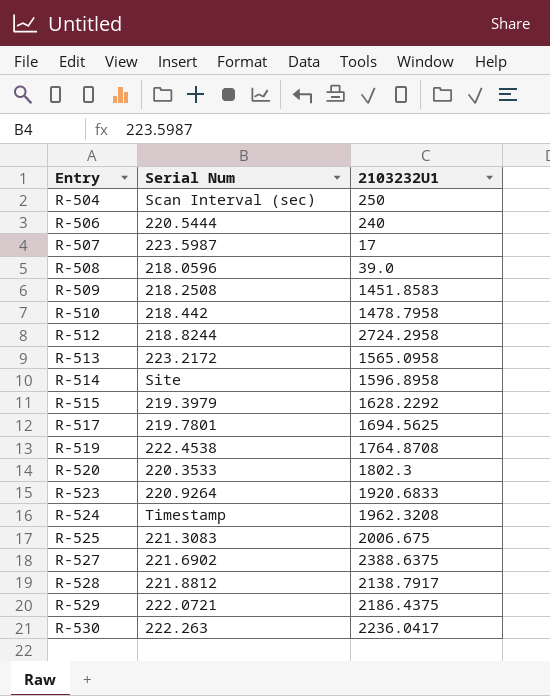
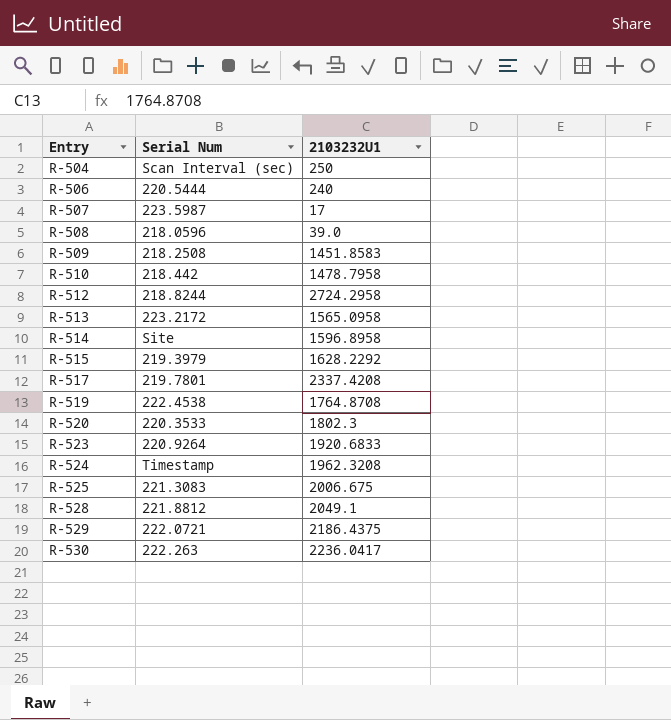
row R-527: 221.6902 | 2388.6375 -> none
R-517 | 2103232U1: 1694.5625 -> 2337.4208
R-528 | 2103232U1: 2138.7917 -> 2049.1

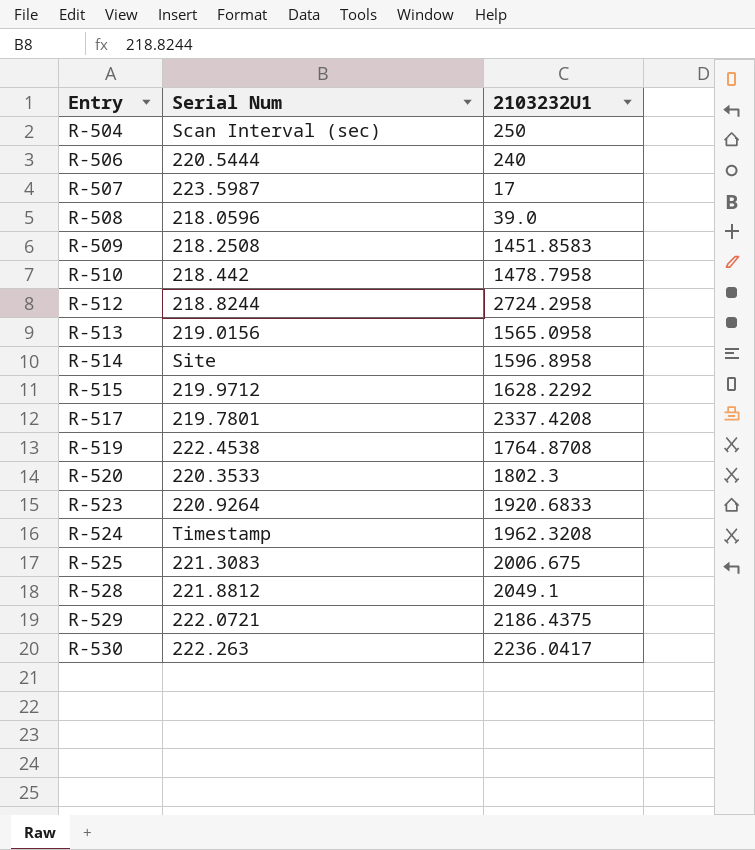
R-513 | Serial Num: 223.2172 -> 219.0156
R-515 | Serial Num: 219.3979 -> 219.9712

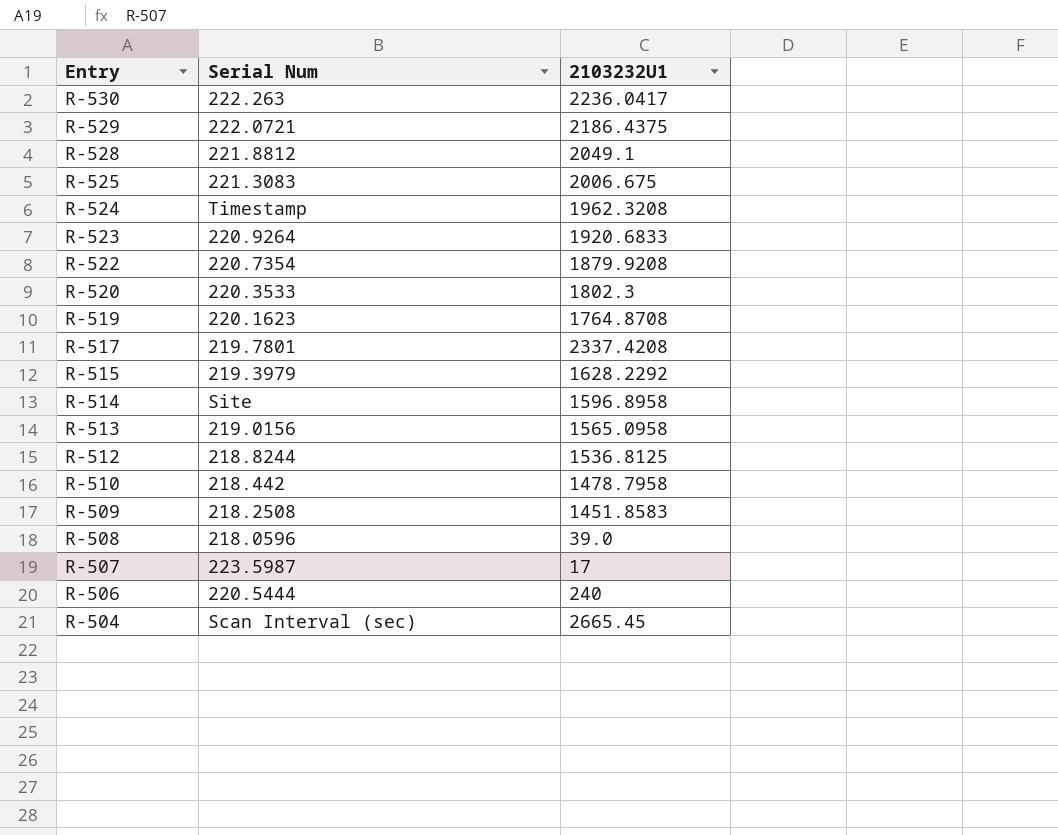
row order: Entry ascending -> Entry descending
row R-522: none -> 220.7354 | 1879.9208
R-519 | Serial Num: 222.4538 -> 220.1623
R-515 | Serial Num: 219.9712 -> 219.3979
R-512 | 2103232U1: 2724.2958 -> 1536.8125
R-504 | 2103232U1: 250 -> 2665.45

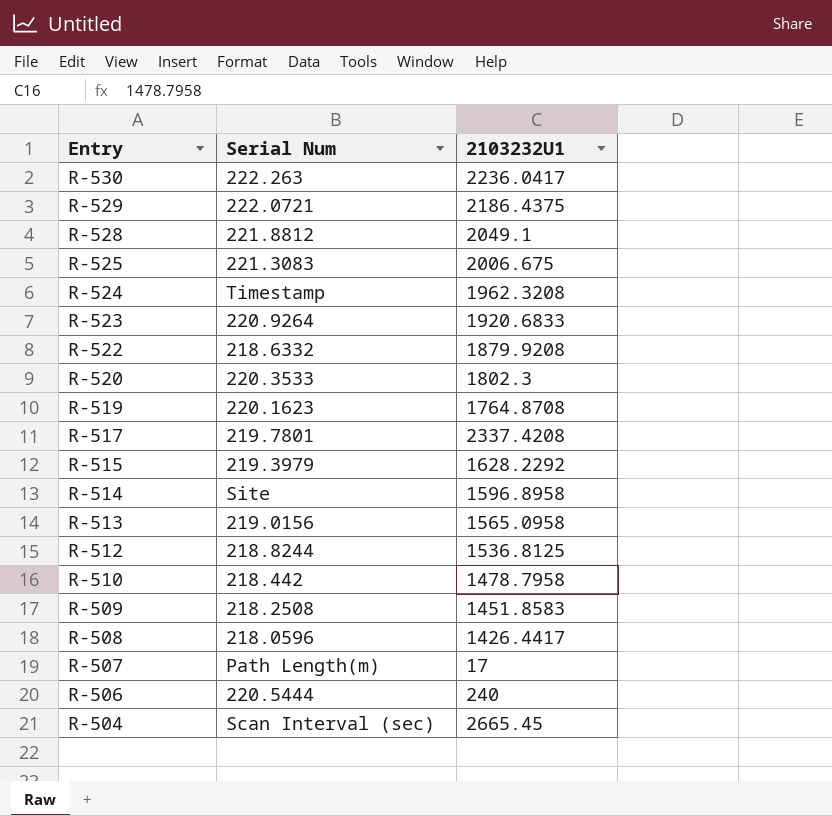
R-522 | Serial Num: 220.7354 -> 218.6332
R-508 | 2103232U1: 39.0 -> 1426.4417
R-507 | Serial Num: 223.5987 -> Path Length(m)

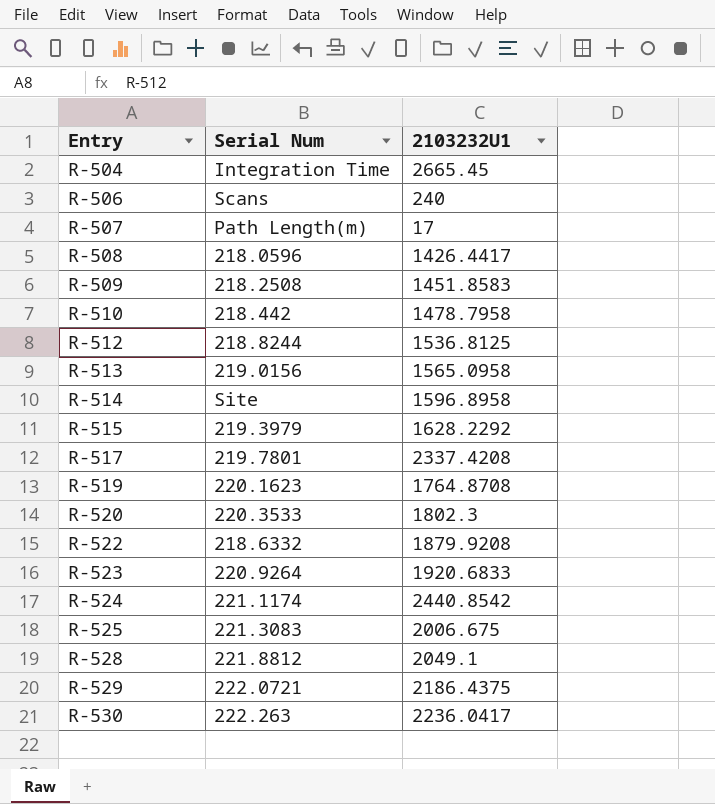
row order: Entry descending -> Entry ascending
R-504 | Serial Num: Scan Interval (sec) -> Integration Time
R-506 | Serial Num: 220.5444 -> Scans
R-524 | Serial Num: Timestamp -> 221.1174
R-524 | 2103232U1: 1962.3208 -> 2440.8542

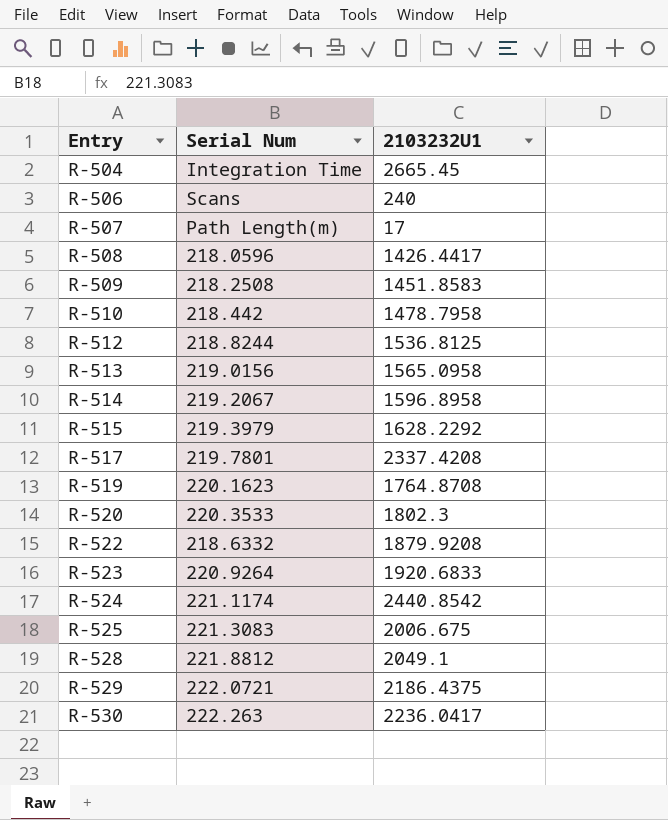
R-514 | Serial Num: Site -> 219.2067

